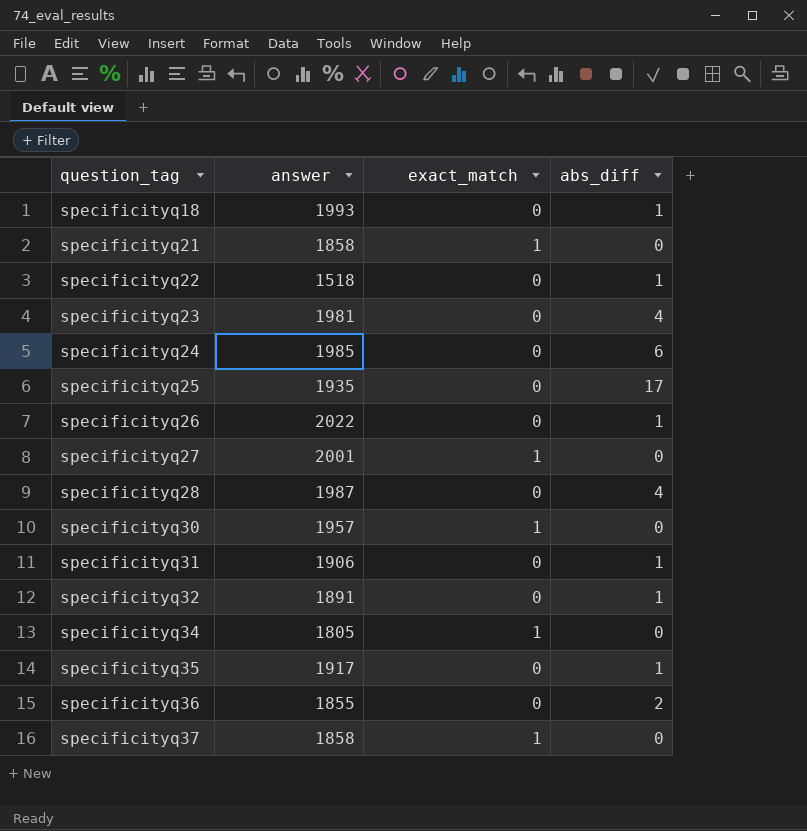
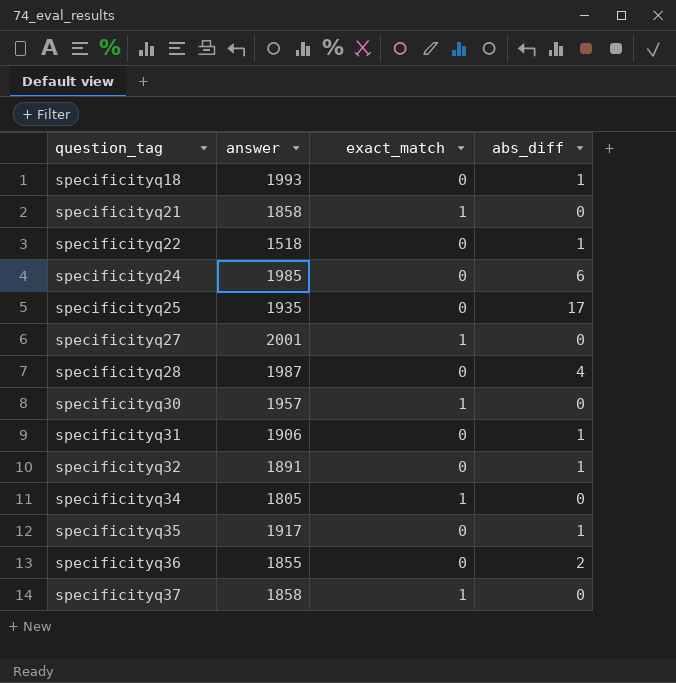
row specificityq23: 1981 | 0 | 4 -> none
row specificityq26: 2022 | 0 | 1 -> none

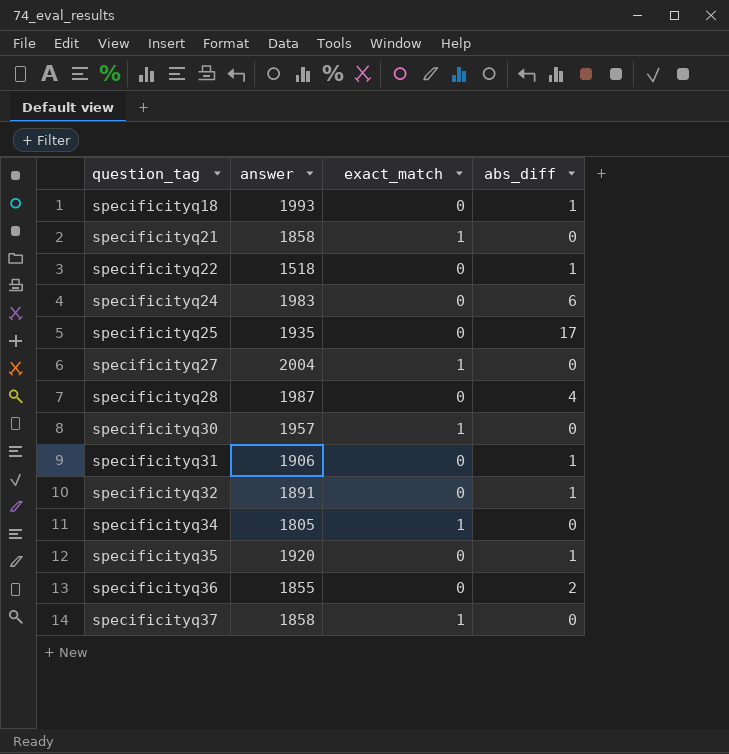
specificityq24 | answer: 1985 -> 1983
specificityq27 | answer: 2001 -> 2004
specificityq35 | answer: 1917 -> 1920

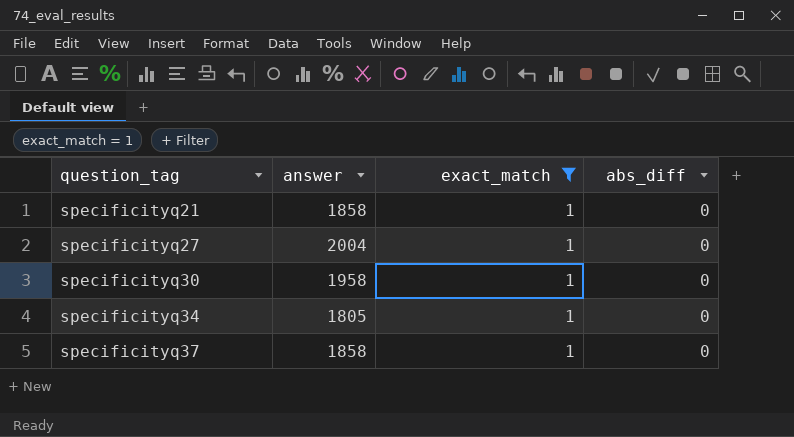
filter: none -> exact_match = 1
specificityq30 | answer: 1957 -> 1958

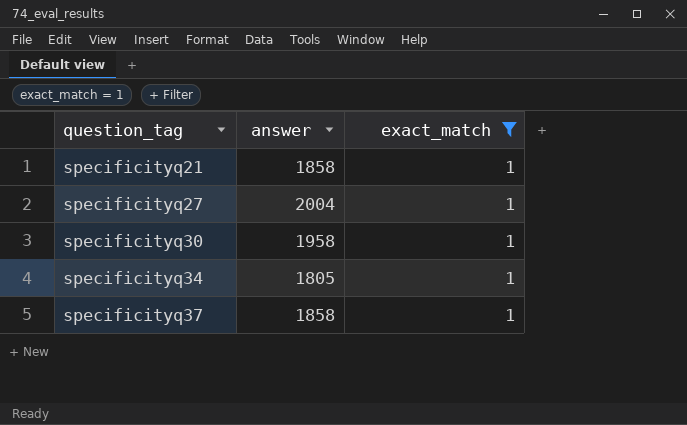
column abs_diff | position: 4 -> none

